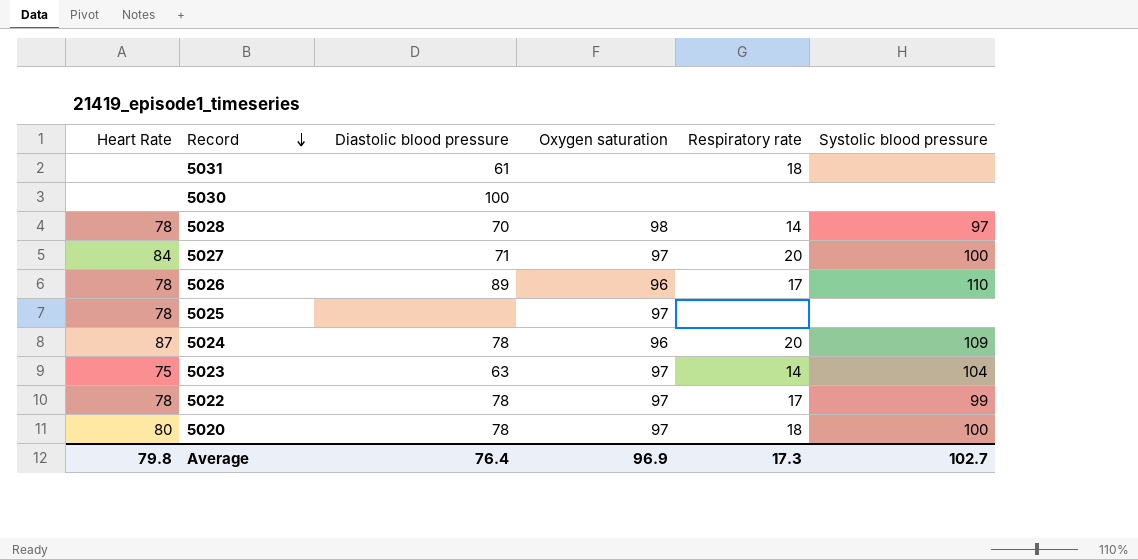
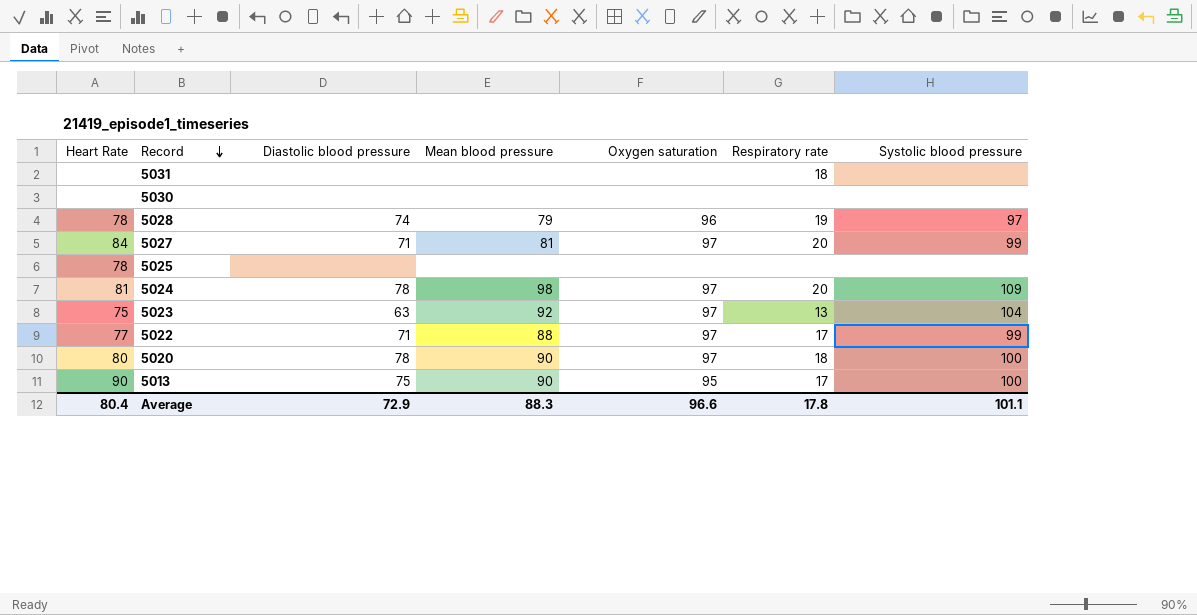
column Mean blood pressure | position: none -> 4
row 5026: 78 | 89 | 96 | 17 | 110 -> none
5031 | Diastolic blood pressure: 61 -> none
5030 | Diastolic blood pressure: 100 -> none
5028 | Diastolic blood pressure: 70 -> 74
5028 | Oxygen saturation: 98 -> 96
5028 | Respiratory rate: 14 -> 19
5027 | Systolic blood pressure: 100 -> 99
5025 | Oxygen saturation: 97 -> none
5024 | Heart Rate: 87 -> 81
5024 | Oxygen saturation: 96 -> 97
5023 | Respiratory rate: 14 -> 13
5022 | Heart Rate: 78 -> 77
5022 | Diastolic blood pressure: 78 -> 71
row 5013: none -> 90 | 75 | 90 | 95 | 17 | 100
Average | Heart Rate: 79.8 -> 80.4
Average | Diastolic blood pressure: 76.4 -> 72.9
Average | Oxygen saturation: 96.9 -> 96.6
Average | Respiratory rate: 17.3 -> 17.8
Average | Systolic blood pressure: 102.7 -> 101.1

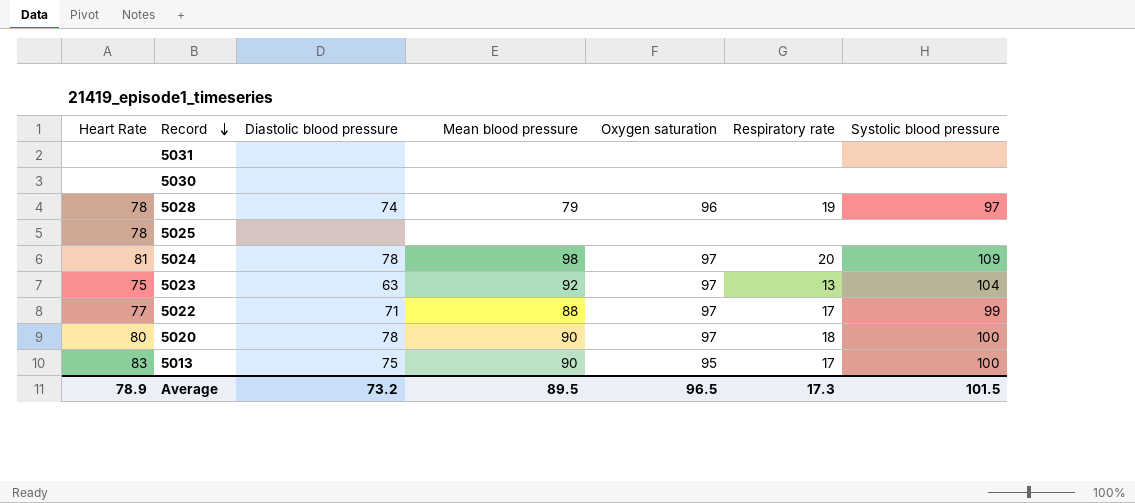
row 5027: 84 | 71 | 81 | 97 | 20 | 99 -> none
5031 | Respiratory rate: 18 -> none
5013 | Heart Rate: 90 -> 83
Average | Heart Rate: 80.4 -> 78.9
Average | Diastolic blood pressure: 72.9 -> 73.2
Average | Mean blood pressure: 88.3 -> 89.5
Average | Oxygen saturation: 96.6 -> 96.5
Average | Respiratory rate: 17.8 -> 17.3
Average | Systolic blood pressure: 101.1 -> 101.5

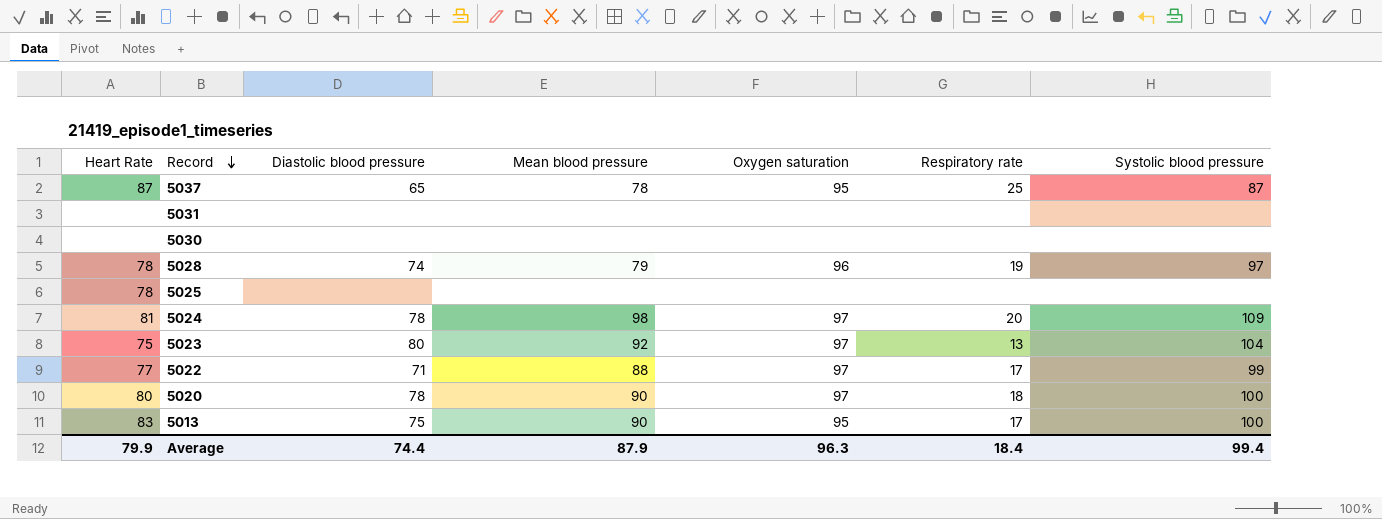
row 5037: none -> 87 | 65 | 78 | 95 | 25 | 87
5023 | Diastolic blood pressure: 63 -> 80
Average | Heart Rate: 78.9 -> 79.9
Average | Diastolic blood pressure: 73.2 -> 74.4
Average | Mean blood pressure: 89.5 -> 87.9
Average | Oxygen saturation: 96.5 -> 96.3
Average | Respiratory rate: 17.3 -> 18.4
Average | Systolic blood pressure: 101.5 -> 99.4

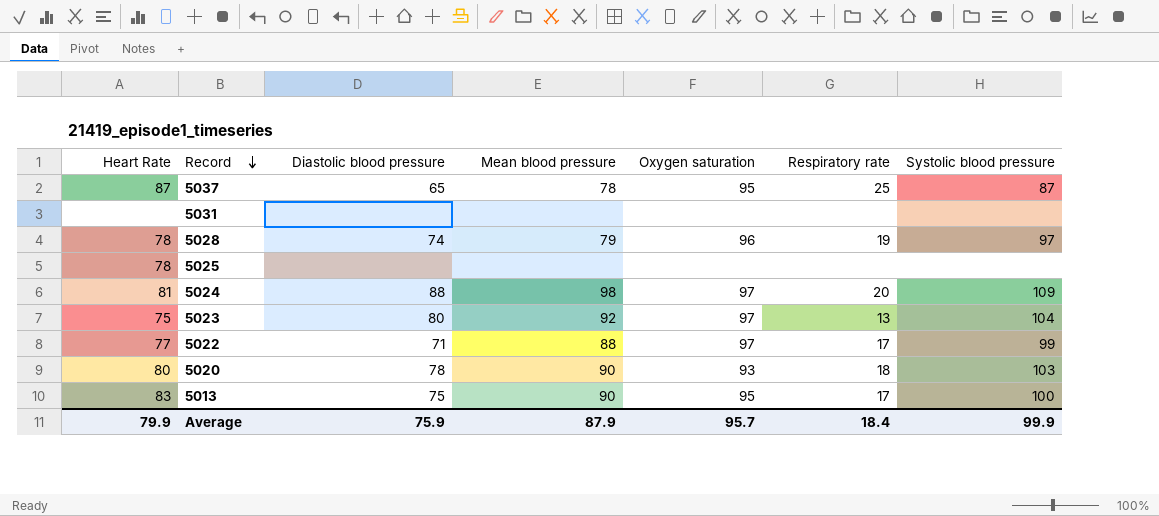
row 5030: none | none | none | none | none | none -> none
5024 | Diastolic blood pressure: 78 -> 88
5020 | Oxygen saturation: 97 -> 93
5020 | Systolic blood pressure: 100 -> 103
Average | Diastolic blood pressure: 74.4 -> 75.9
Average | Oxygen saturation: 96.3 -> 95.7
Average | Systolic blood pressure: 99.4 -> 99.9

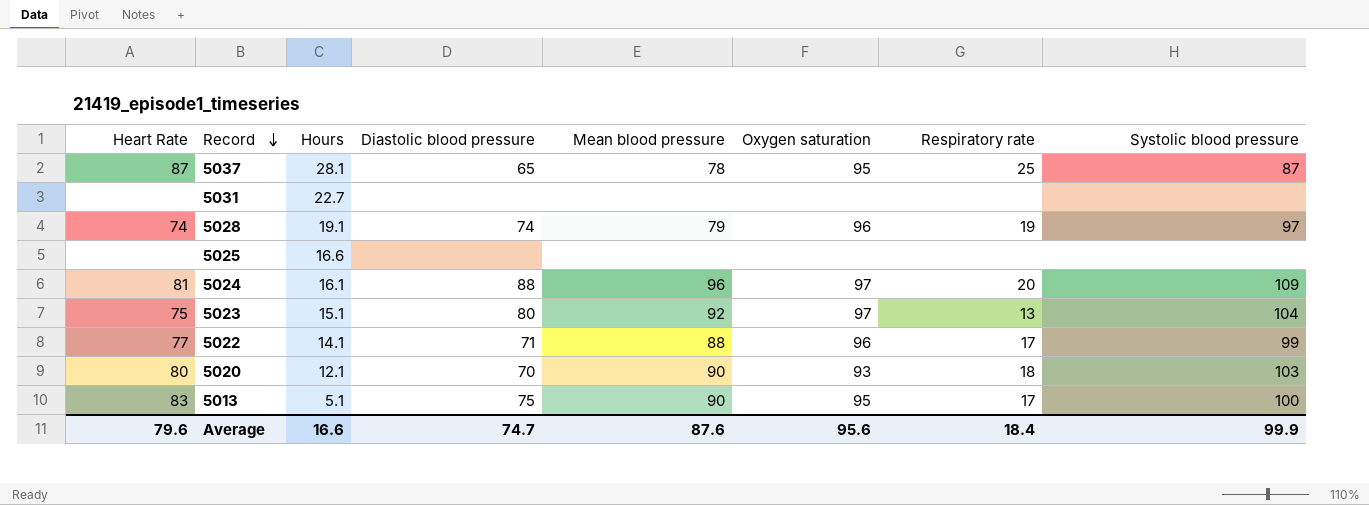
column Hours | position: none -> 3
5028 | Heart Rate: 78 -> 74
5025 | Heart Rate: 78 -> none
5024 | Mean blood pressure: 98 -> 96
5022 | Oxygen saturation: 97 -> 96
5020 | Diastolic blood pressure: 78 -> 70
Average | Heart Rate: 79.9 -> 79.6
Average | Diastolic blood pressure: 75.9 -> 74.7
Average | Mean blood pressure: 87.9 -> 87.6
Average | Oxygen saturation: 95.7 -> 95.6

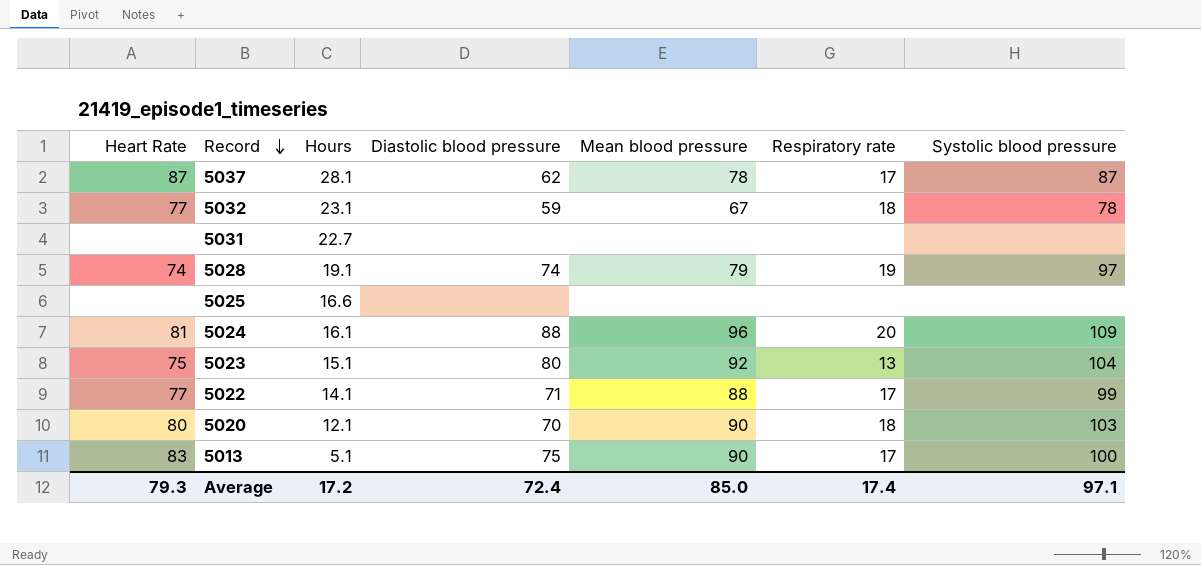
column Oxygen saturation | position: 6 -> none
5037 | Diastolic blood pressure: 65 -> 62
5037 | Respiratory rate: 25 -> 17
row 5032: none -> 77 | 23.1 | 59 | 67 | 18 | 78
Average | Heart Rate: 79.6 -> 79.3
Average | Hours: 16.6 -> 17.2
Average | Diastolic blood pressure: 74.7 -> 72.4
Average | Mean blood pressure: 87.6 -> 85.0
Average | Respiratory rate: 18.4 -> 17.4
Average | Systolic blood pressure: 99.9 -> 97.1

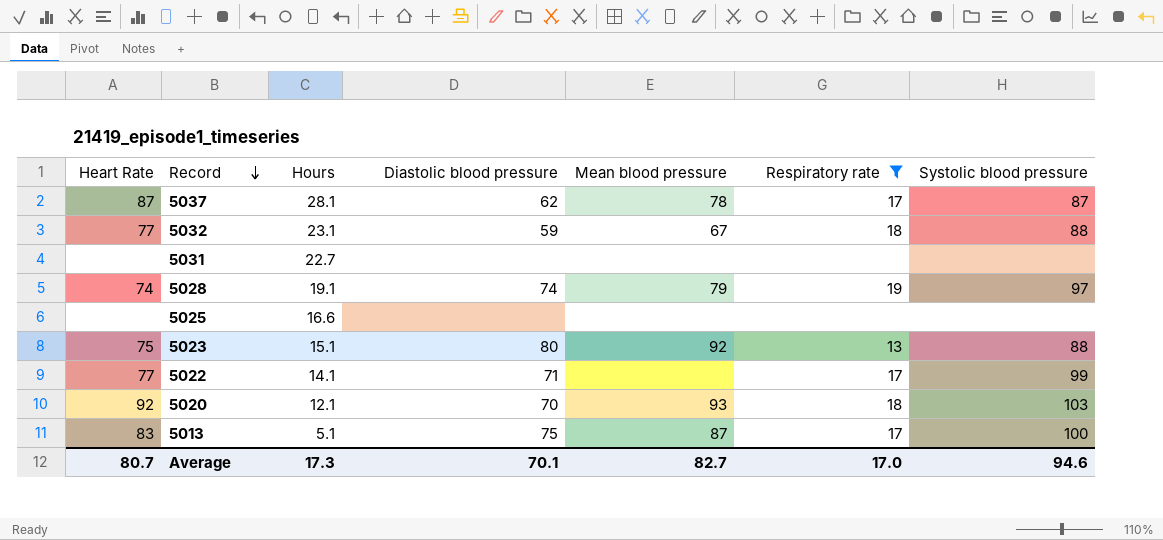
filter: none -> Respiratory rate != 20
5032 | Systolic blood pressure: 78 -> 88
5023 | Systolic blood pressure: 104 -> 88
5022 | Mean blood pressure: 88 -> none
5020 | Heart Rate: 80 -> 92
5020 | Mean blood pressure: 90 -> 93
5013 | Mean blood pressure: 90 -> 87
Average | Heart Rate: 79.3 -> 80.7
Average | Hours: 17.2 -> 17.3
Average | Diastolic blood pressure: 72.4 -> 70.1
Average | Mean blood pressure: 85.0 -> 82.7
Average | Respiratory rate: 17.4 -> 17.0
Average | Systolic blood pressure: 97.1 -> 94.6

